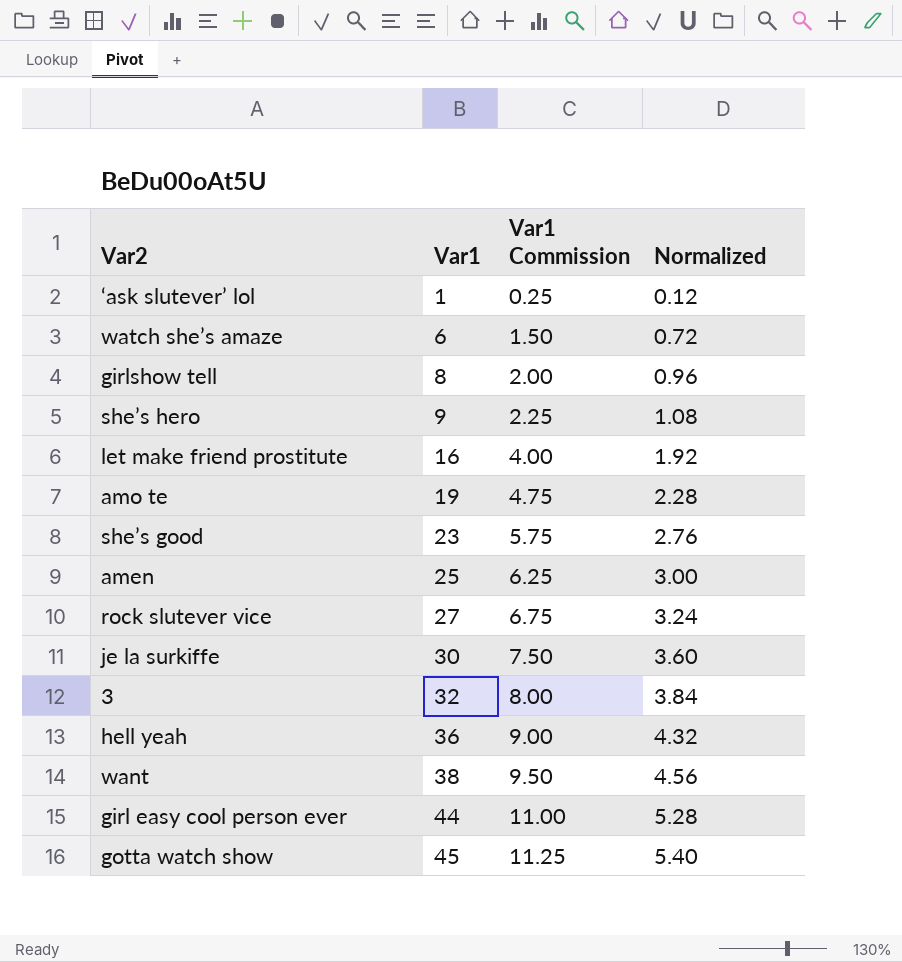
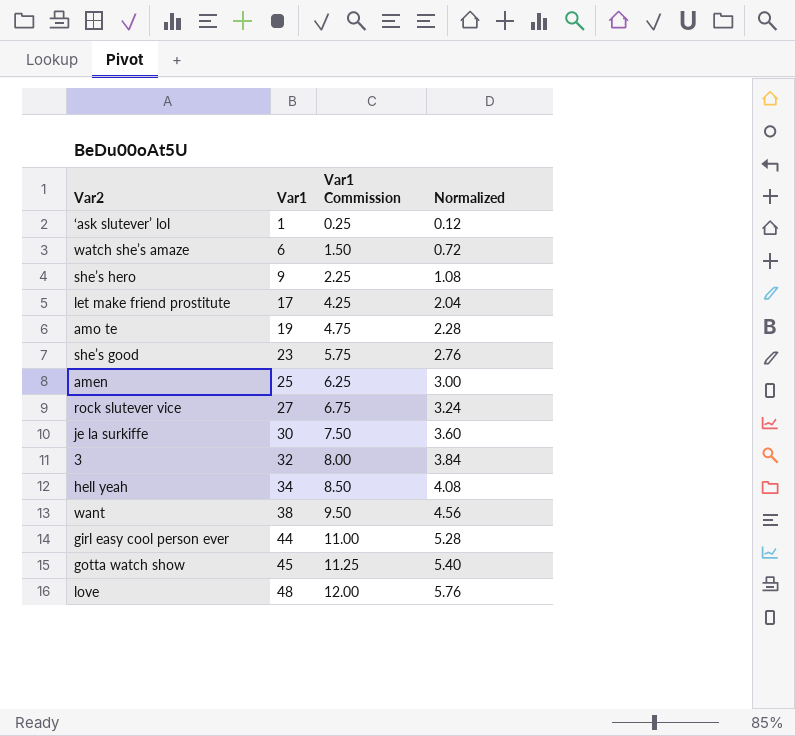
row girlshow tell: 8 | 2.00 | 0.96 -> none
let make friend prostitute | Var1: 16 -> 17
let make friend prostitute | Var1 Commission: 4.00 -> 4.25
let make friend prostitute | Normalized: 1.92 -> 2.04
hell yeah | Var1: 36 -> 34
hell yeah | Var1 Commission: 9.00 -> 8.50
hell yeah | Normalized: 4.32 -> 4.08
row love: none -> 48 | 12.00 | 5.76

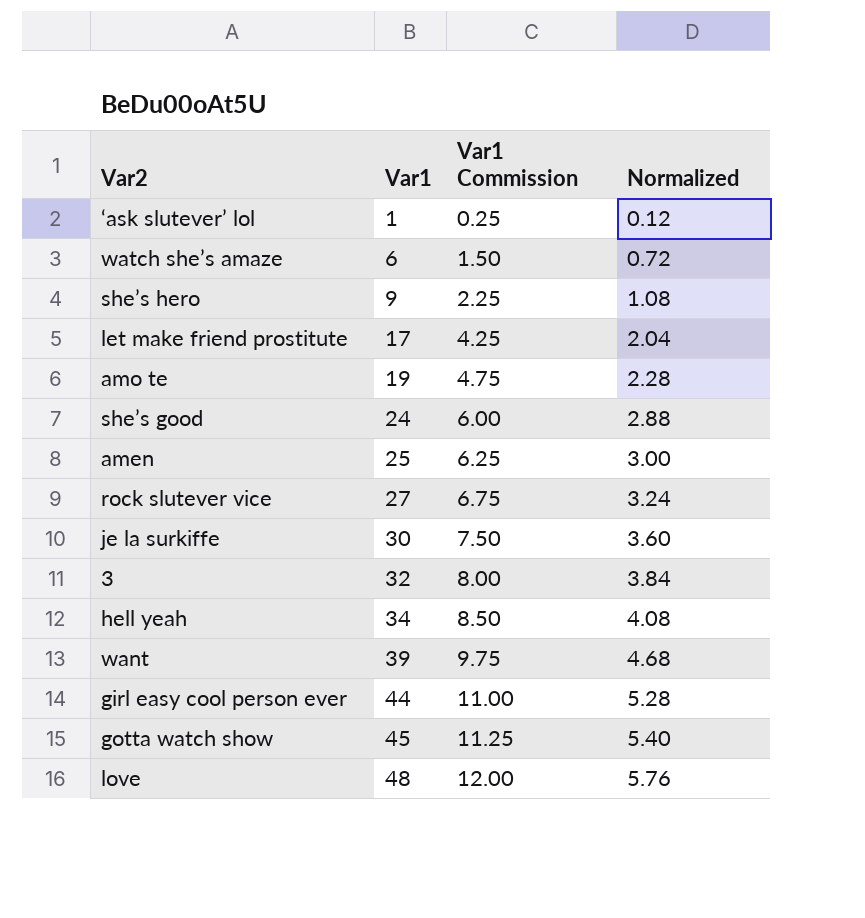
she’s good | Var1: 23 -> 24
she’s good | Var1 Commission: 5.75 -> 6.00
she’s good | Normalized: 2.76 -> 2.88
want | Var1: 38 -> 39
want | Var1 Commission: 9.50 -> 9.75
want | Normalized: 4.56 -> 4.68

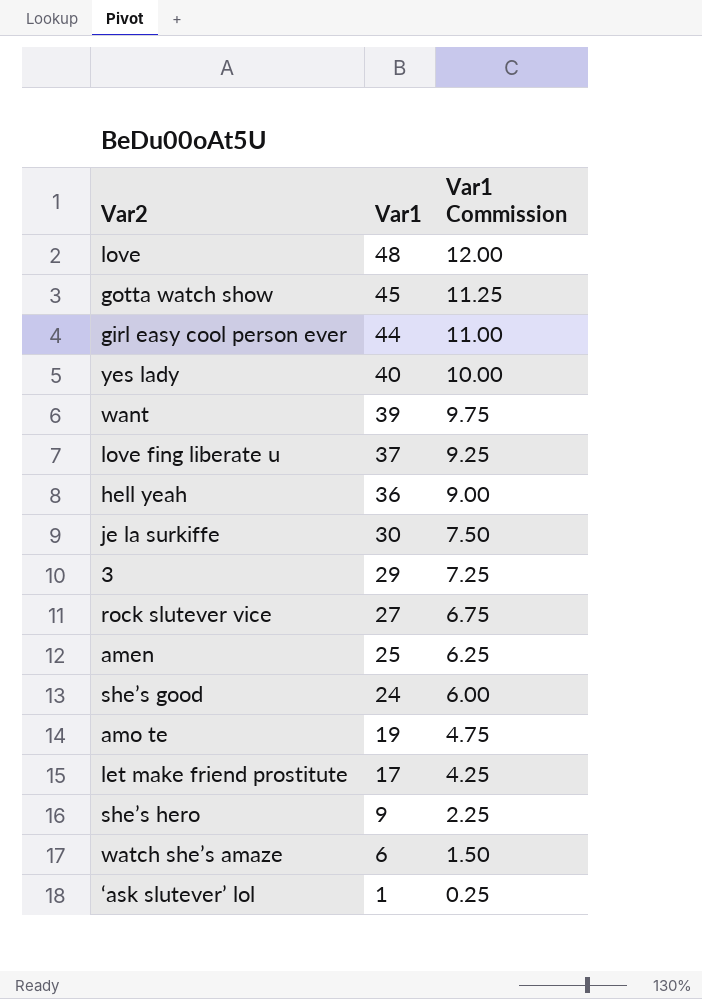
row order: Var1 ascending -> Var1 descending
column Normalized | formula: [Var1] * 0.12 -> none
row yes lady: none -> 40 | 10.00
row love fing liberate u: none -> 37 | 9.25
hell yeah | Var1: 34 -> 36
hell yeah | Var1 Commission: 8.50 -> 9.00
3 | Var1: 32 -> 29
3 | Var1 Commission: 8.00 -> 7.25

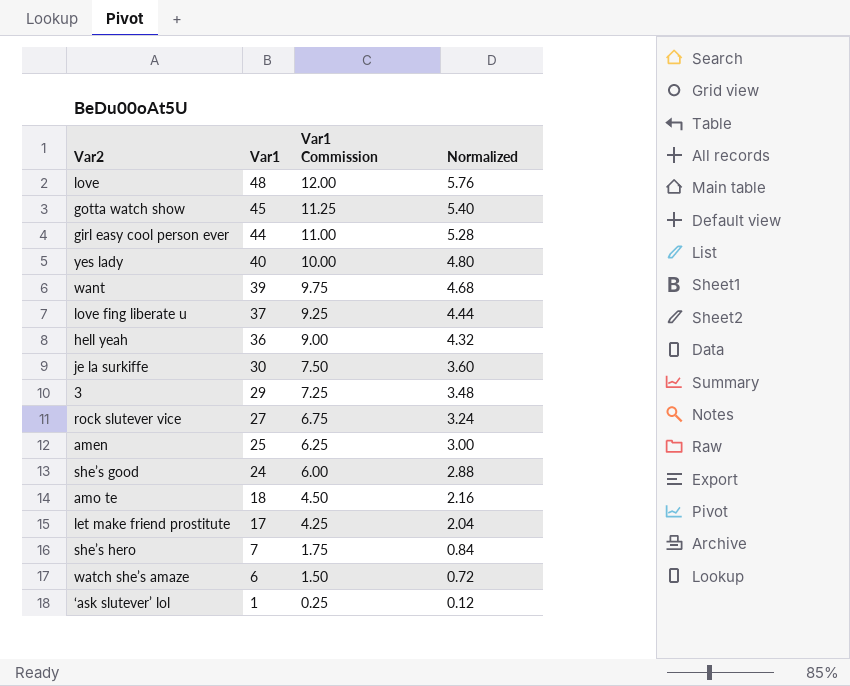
column Normalized | formula: none -> [Var1] * 0.12
amo te | Var1: 19 -> 18
amo te | Var1 Commission: 4.75 -> 4.50
she’s hero | Var1: 9 -> 7
she’s hero | Var1 Commission: 2.25 -> 1.75

